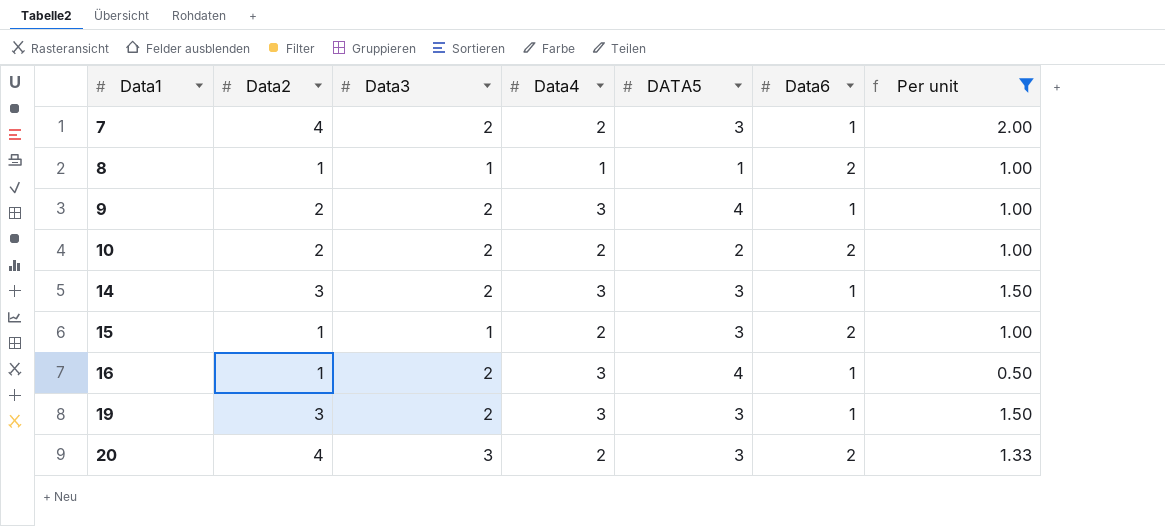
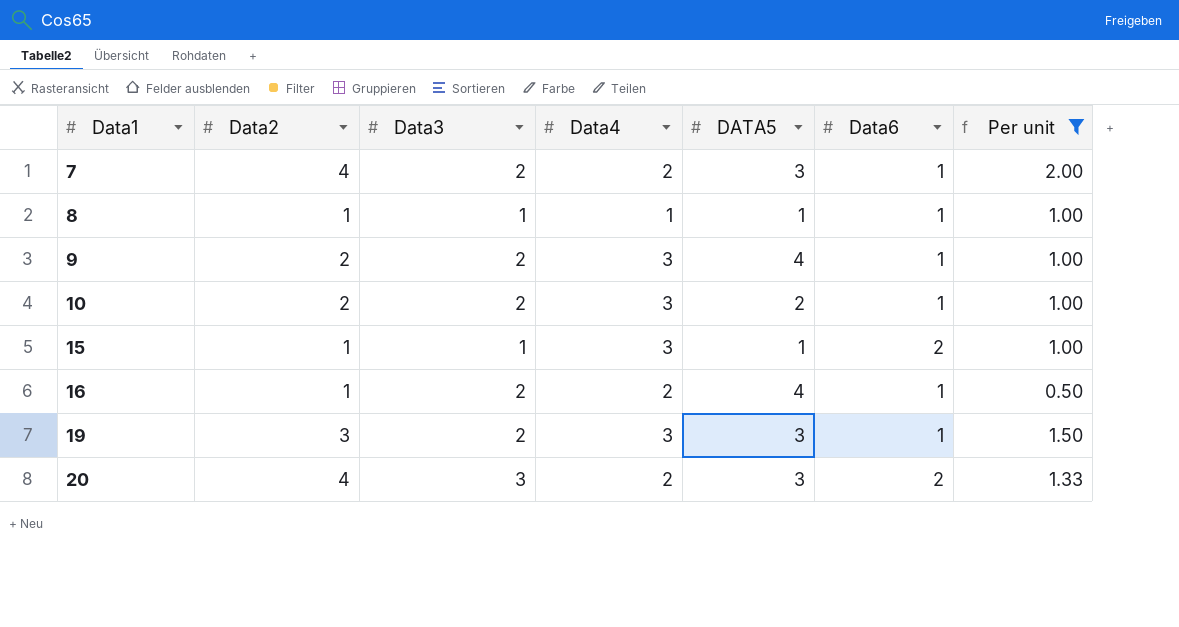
row 14: 3 | 2 | 3 | 3 | 1 | 1.50 -> none
8 | Data6: 2 -> 1
10 | Data4: 2 -> 3
10 | Data6: 2 -> 1
15 | Data4: 2 -> 3
15 | DATA5: 3 -> 1
16 | Data4: 3 -> 2

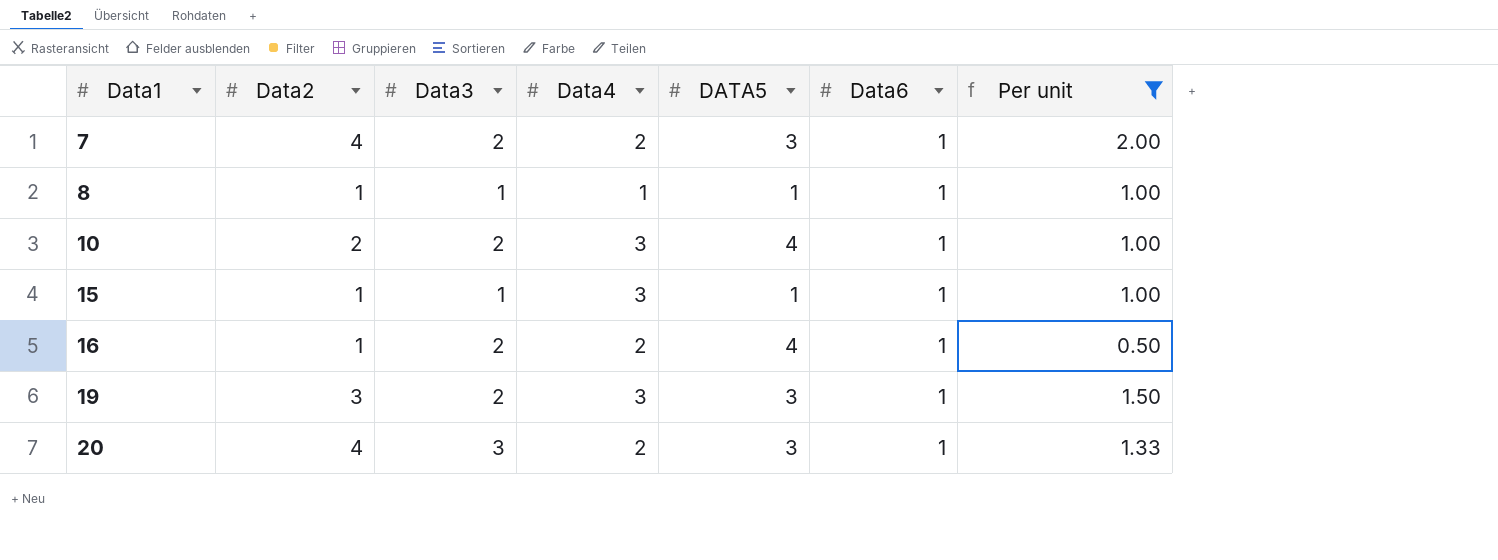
row 9: 2 | 2 | 3 | 4 | 1 | 1.00 -> none
10 | DATA5: 2 -> 4
15 | Data6: 2 -> 1
20 | Data6: 2 -> 1

